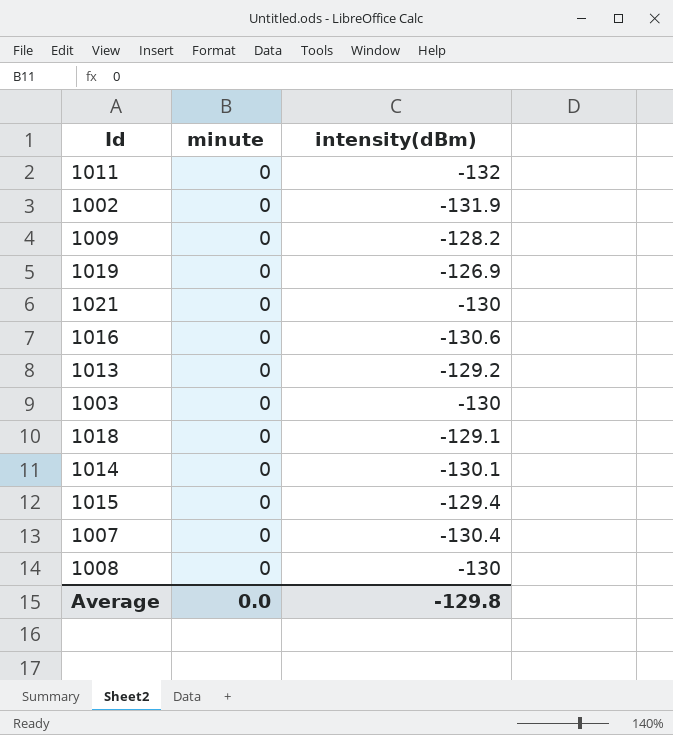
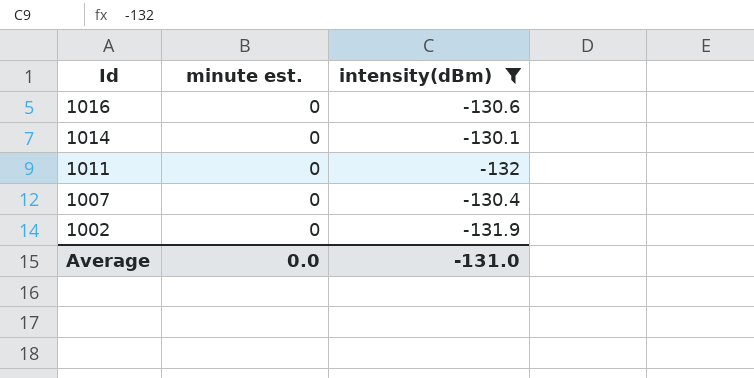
filter: none -> intensity(dBm) <= -130.1
row order: none -> Id descending
column name: minute -> minute est.
Average | intensity(dBm): -129.8 -> -131.0

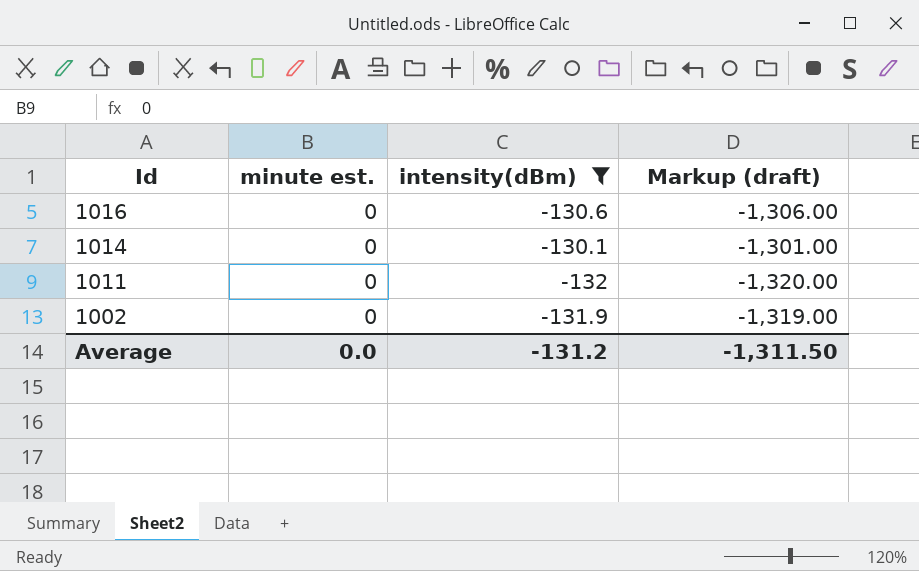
column Markup (draft) | formula: none -> [intensity(dBm)] * 10
row 1007: 0 | -130.4 -> none
Average | intensity(dBm): -131.0 -> -131.2

